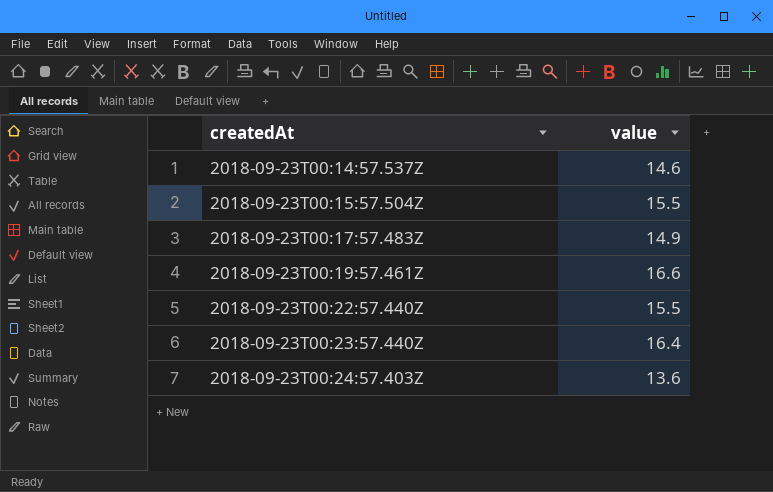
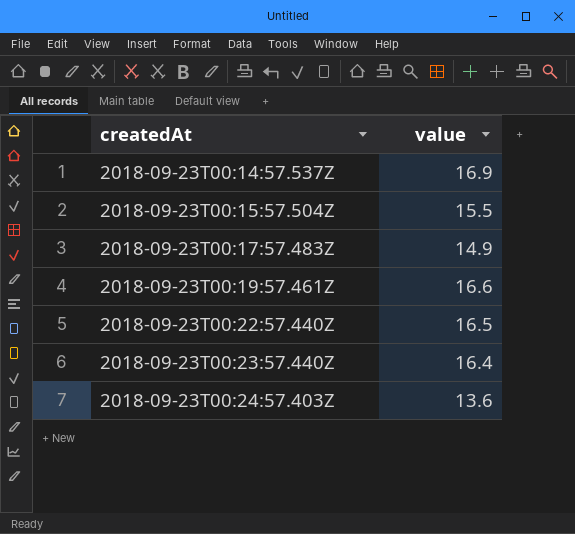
2018-09-23T00:14:57.537Z | value: 14.6 -> 16.9
2018-09-23T00:22:57.440Z | value: 15.5 -> 16.5

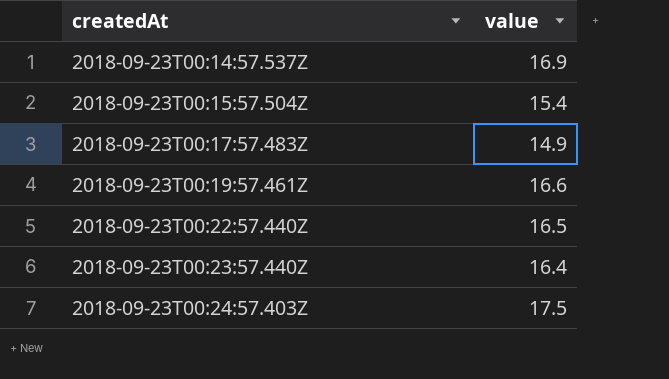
2018-09-23T00:15:57.504Z | value: 15.5 -> 15.4
2018-09-23T00:24:57.403Z | value: 13.6 -> 17.5

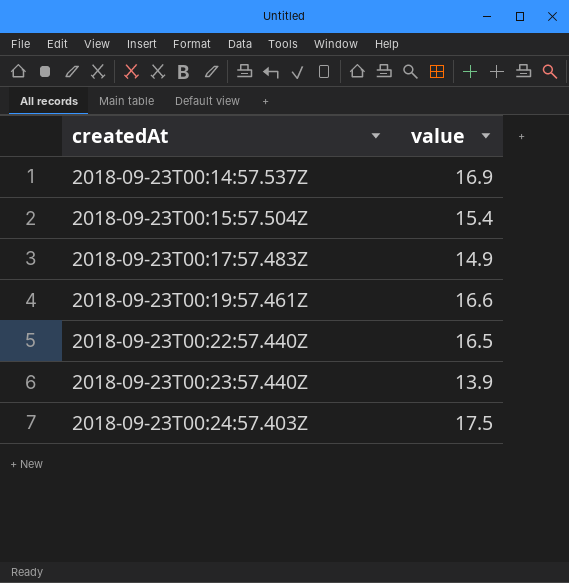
2018-09-23T00:23:57.440Z | value: 16.4 -> 13.9

